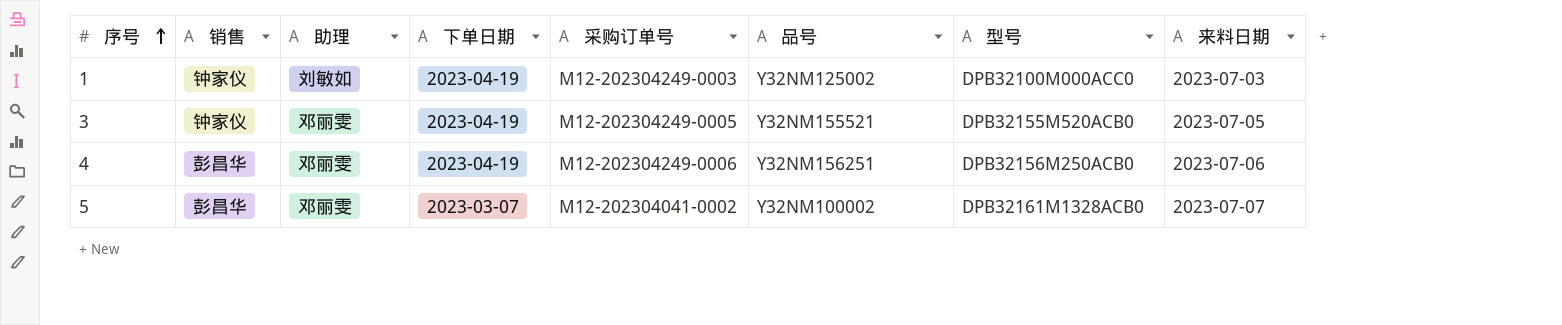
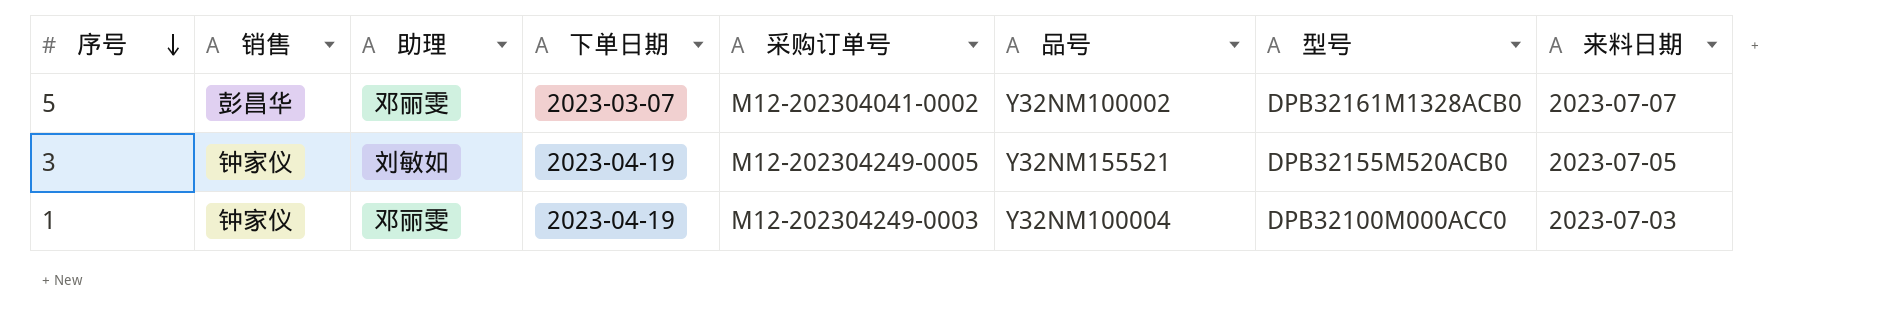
row order: 序号 ascending -> 序号 descending
row 4: 彭昌华 | 邓丽雯 | 2023-04-19 | M12-202304249-0006 | Y32NM156251 | DPB32156M250ACB0 | 2023-07-06 -> none
3 | 助理: 邓丽雯 -> 刘敏如
1 | 助理: 刘敏如 -> 邓丽雯
1 | 品号: Y32NM125002 -> Y32NM100004

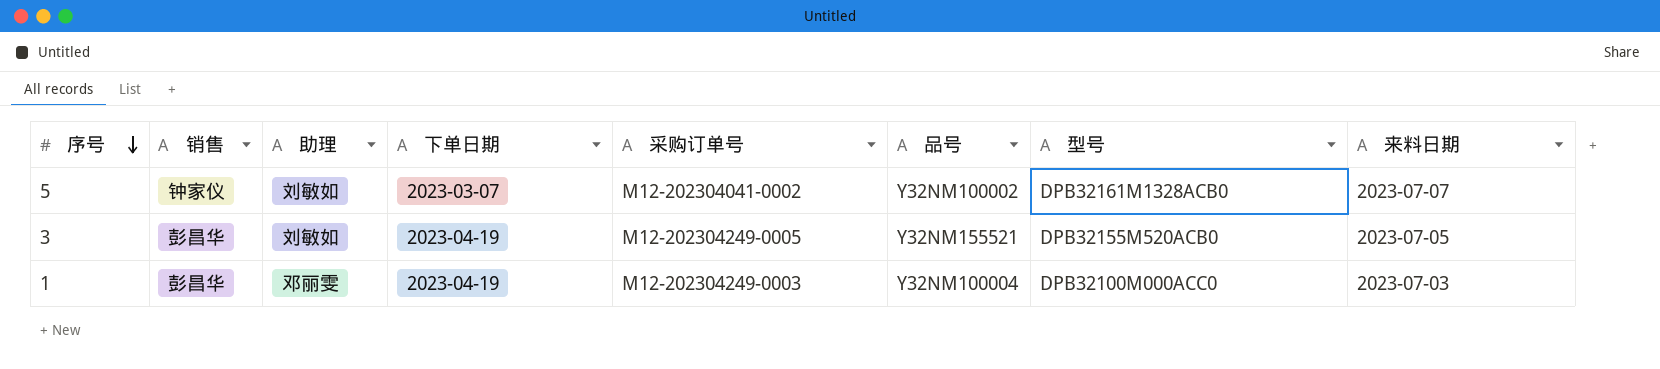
5 | 销售: 彭昌华 -> 钟家仪
5 | 助理: 邓丽雯 -> 刘敏如
3 | 销售: 钟家仪 -> 彭昌华
1 | 销售: 钟家仪 -> 彭昌华

